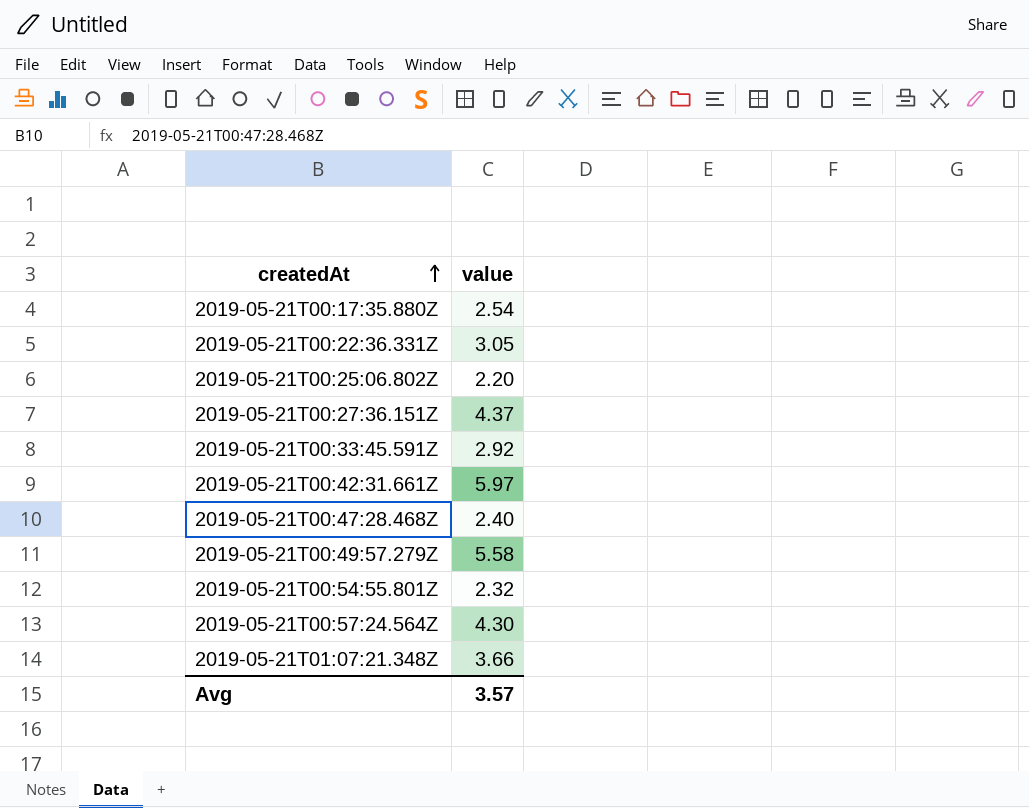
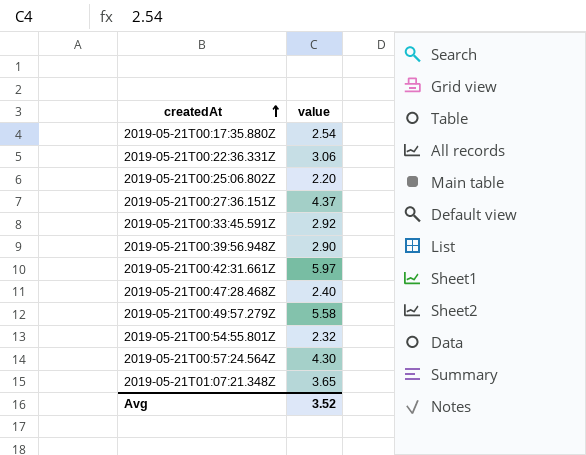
2019-05-21T00:22:36.331Z | value: 3.05 -> 3.06
row 2019-05-21T00:39:56.948Z: none -> 2.90
2019-05-21T01:07:21.348Z | value: 3.66 -> 3.65
Avg | value: 3.57 -> 3.52

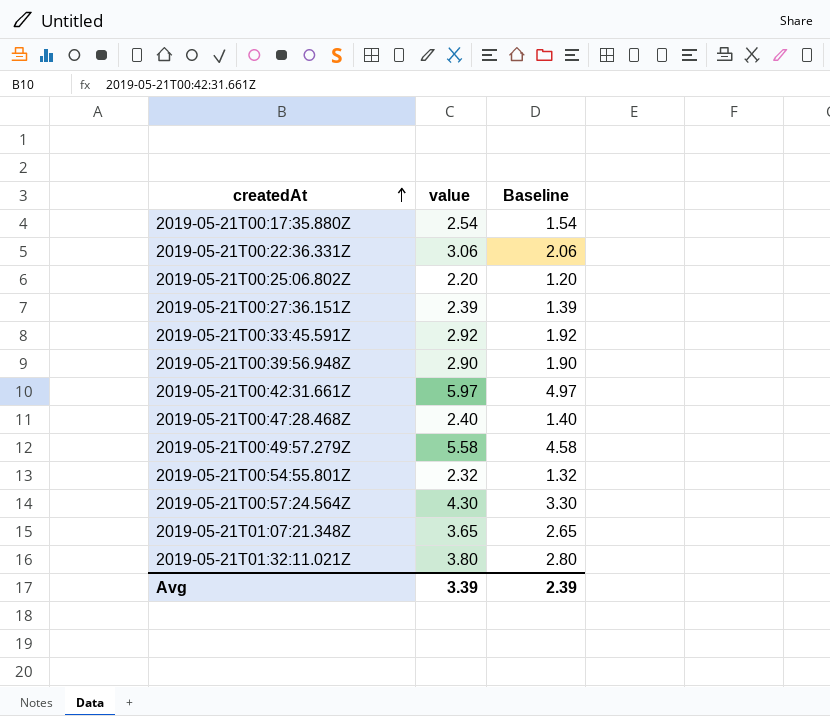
column Baseline | formula: none -> [value] - 1
2019-05-21T00:27:36.151Z | value: 4.37 -> 2.39
row 2019-05-21T01:32:11.021Z: none -> 3.80 | 2.80
Avg | value: 3.52 -> 3.39

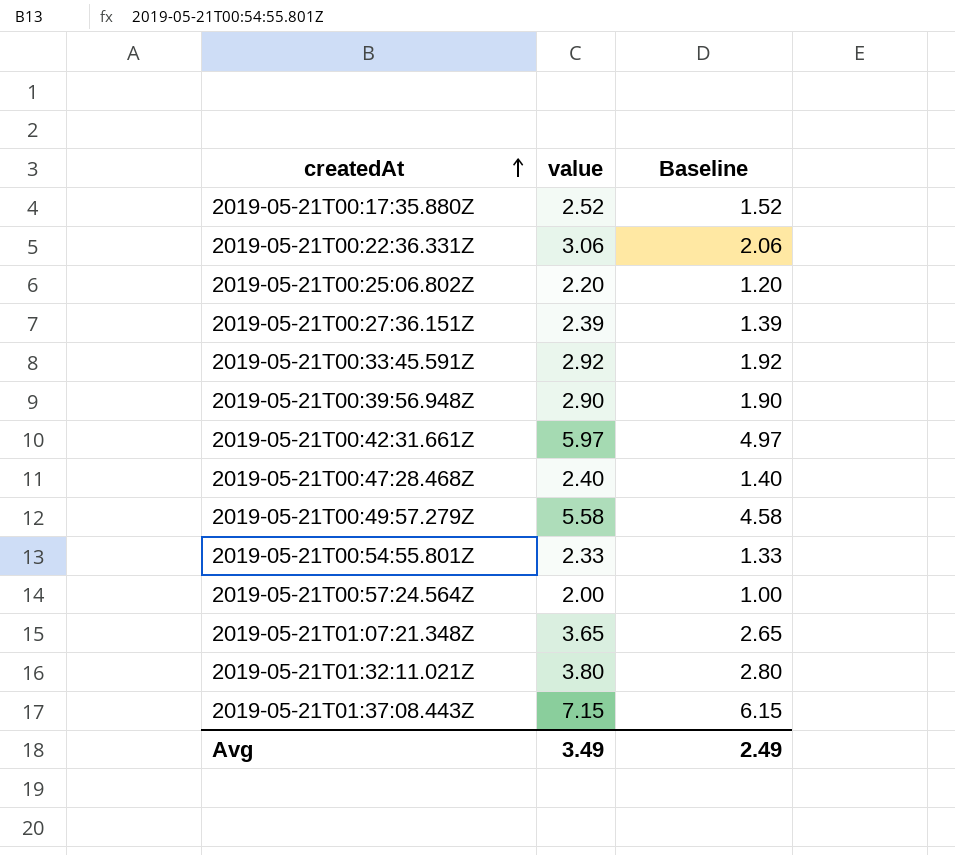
2019-05-21T00:17:35.880Z | value: 2.54 -> 2.52
2019-05-21T00:17:35.880Z | Baseline: 1.54 -> 1.52
2019-05-21T00:54:55.801Z | value: 2.32 -> 2.33
2019-05-21T00:54:55.801Z | Baseline: 1.32 -> 1.33
2019-05-21T00:57:24.564Z | value: 4.30 -> 2.00
2019-05-21T00:57:24.564Z | Baseline: 3.30 -> 1.00
row 2019-05-21T01:37:08.443Z: none -> 7.15 | 6.15
Avg | value: 3.39 -> 3.49
Avg | Baseline: 2.39 -> 2.49

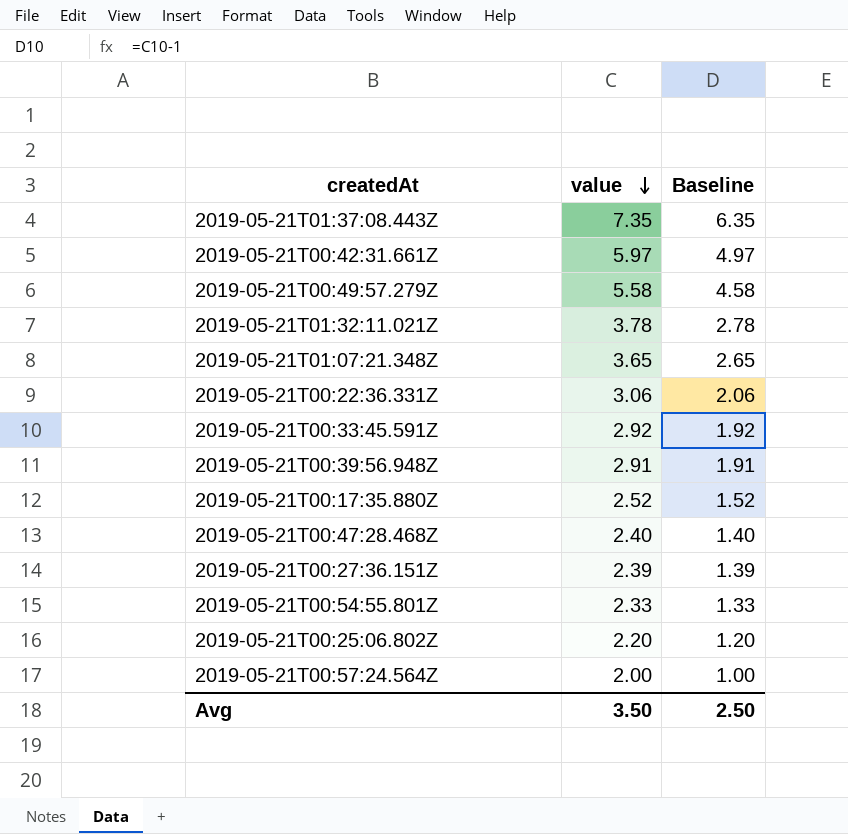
row order: createdAt ascending -> value descending
2019-05-21T01:37:08.443Z | value: 7.15 -> 7.35
2019-05-21T01:37:08.443Z | Baseline: 6.15 -> 6.35
2019-05-21T01:32:11.021Z | value: 3.80 -> 3.78
2019-05-21T01:32:11.021Z | Baseline: 2.80 -> 2.78
2019-05-21T00:39:56.948Z | value: 2.90 -> 2.91
2019-05-21T00:39:56.948Z | Baseline: 1.90 -> 1.91
Avg | value: 3.49 -> 3.50
Avg | Baseline: 2.49 -> 2.50

